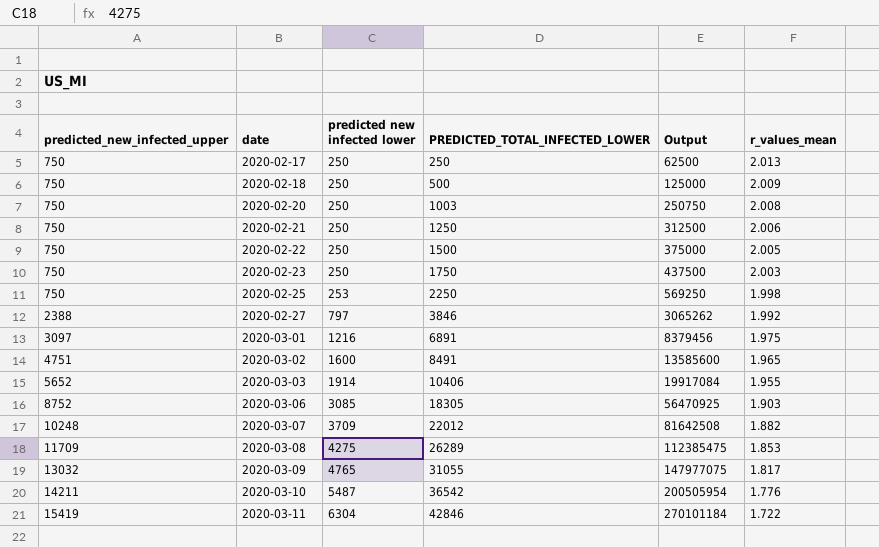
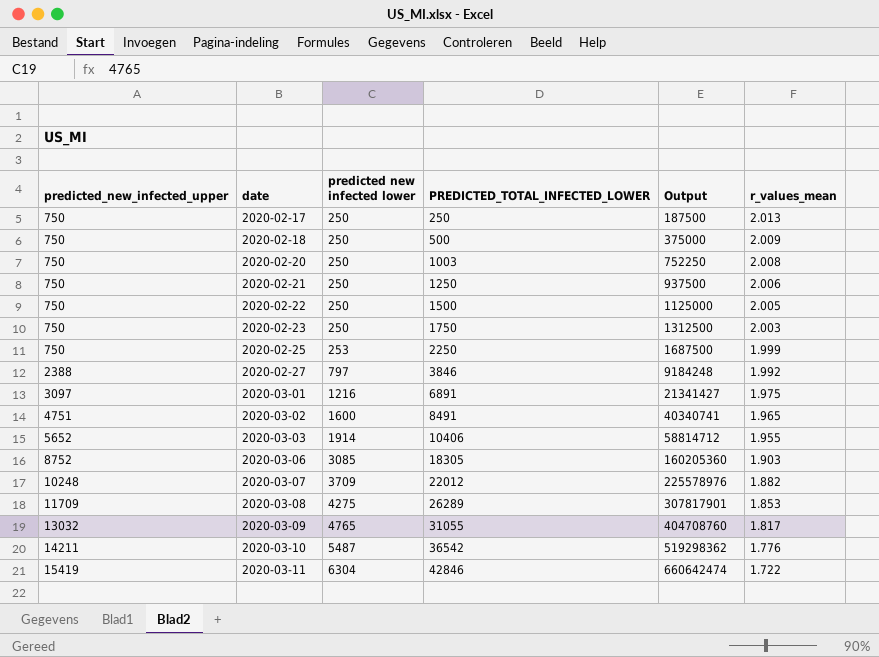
column Output | formula: [predicted new infected lower] * [PREDICTED_TOTAL_INFECTED_LOWER] -> [predicted_new_infected_upper] * [PREDICTED_TOTAL_INFECTED_LOWER]
2020-02-25 | r_values_mean: 1.998 -> 1.999

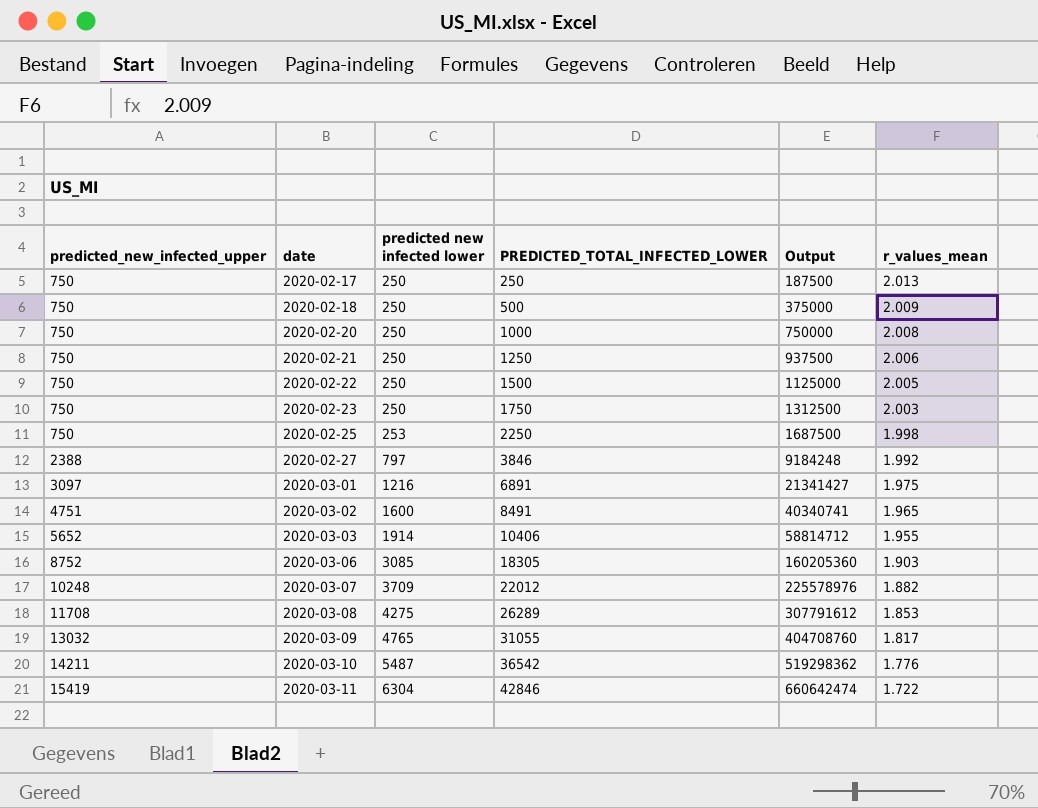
2020-02-20 | PREDICTED_TOTAL_INFECTED_LOWER: 1003 -> 1000
2020-02-20 | Output: 752250 -> 750000
2020-02-25 | r_values_mean: 1.999 -> 1.998
2020-03-08 | predicted_new_infected_upper: 11709 -> 11708
2020-03-08 | Output: 307817901 -> 307791612

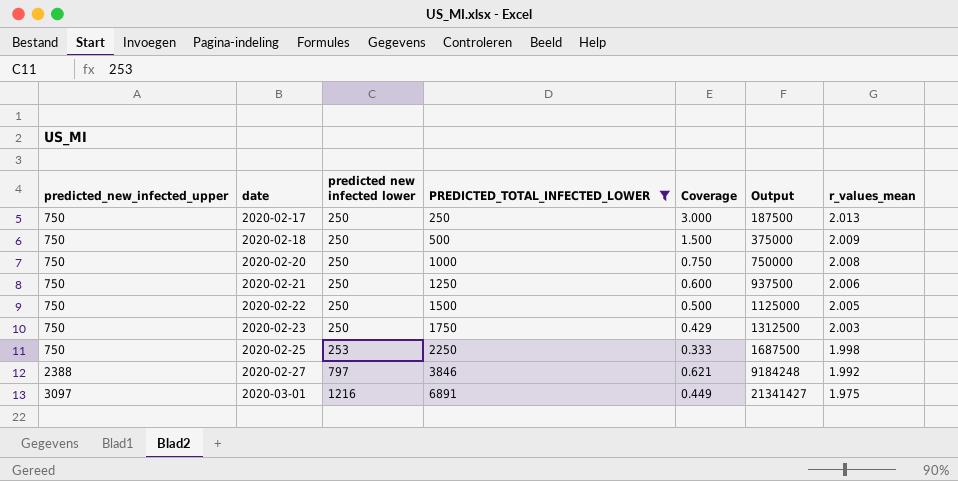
filter: none -> PREDICTED_TOTAL_INFECTED_LOWER <= 6891
column Coverage | formula: none -> [predicted_new_infected_upper] / [PREDICTED_TOTAL_INFECTED_LOWER]

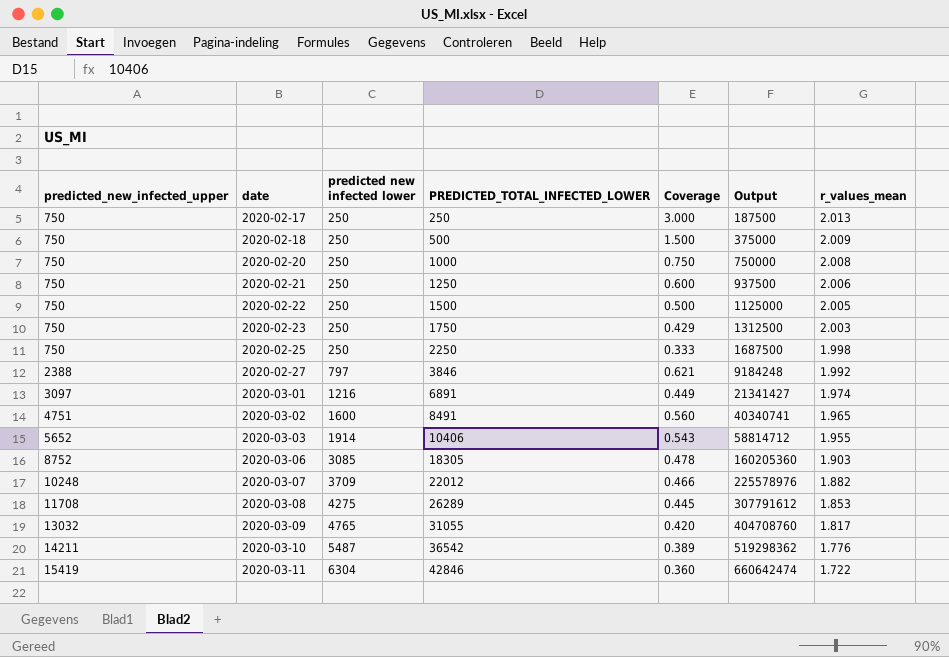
filter: PREDICTED_TOTAL_INFECTED_LOWER <= 6891 -> none
2020-02-25 | predicted new infected lower: 253 -> 250
2020-03-01 | r_values_mean: 1.975 -> 1.974

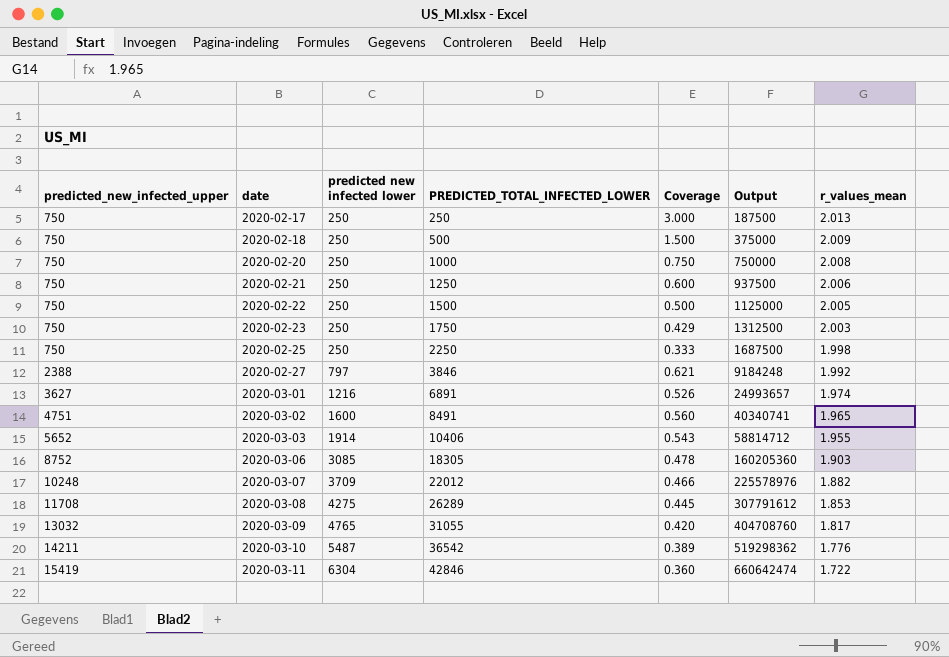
2020-03-01 | predicted_new_infected_upper: 3097 -> 3627
2020-03-01 | Coverage: 0.449 -> 0.526
2020-03-01 | Output: 21341427 -> 24993657

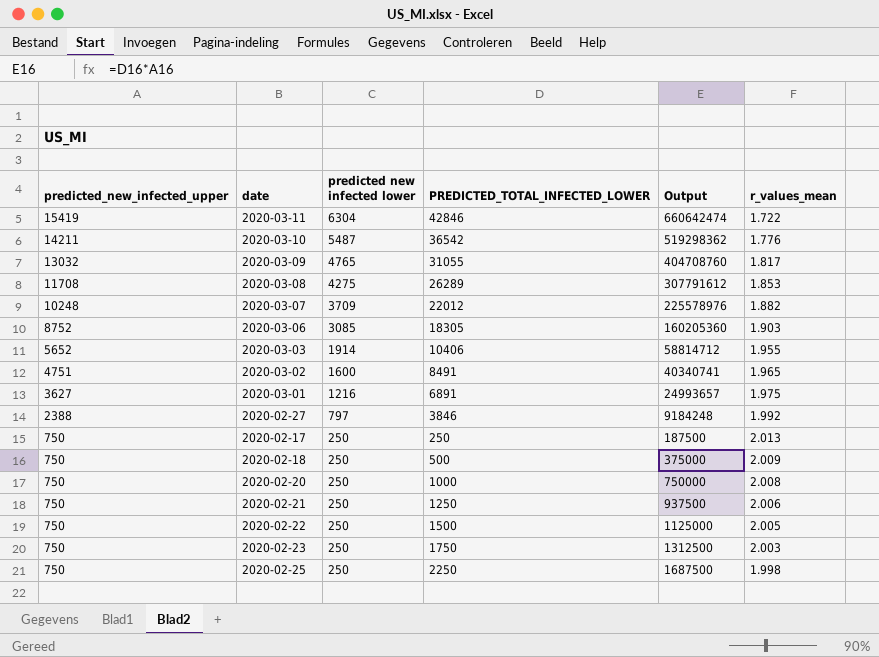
row order: predicted_new_infected_upper ascending -> predicted_new_infected_upper descending
column Coverage | formula: [predicted_new_infected_upper] / [PREDICTED_TOTAL_INFECTED_LOWER] -> none
2020-03-01 | r_values_mean: 1.974 -> 1.975

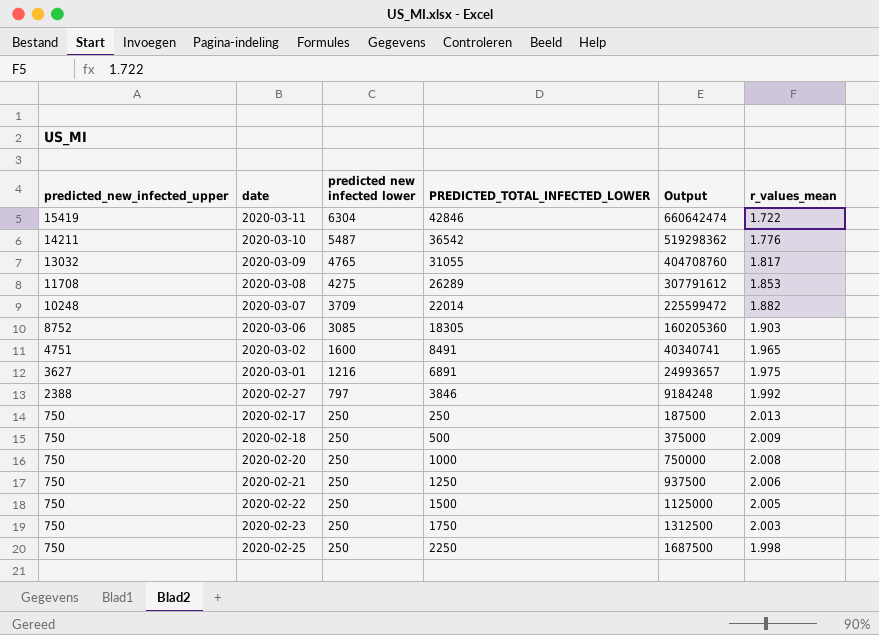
row 2020-03-03: 5652 | 1914 | 10406 | 58814712 | 1.955 -> none
2020-03-07 | PREDICTED_TOTAL_INFECTED_LOWER: 22012 -> 22014
2020-03-07 | Output: 225578976 -> 225599472

